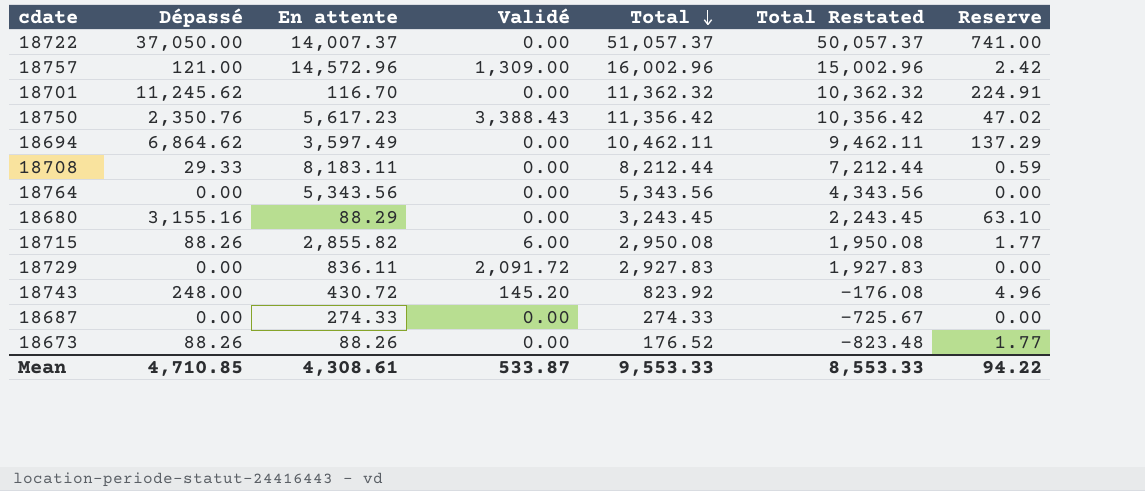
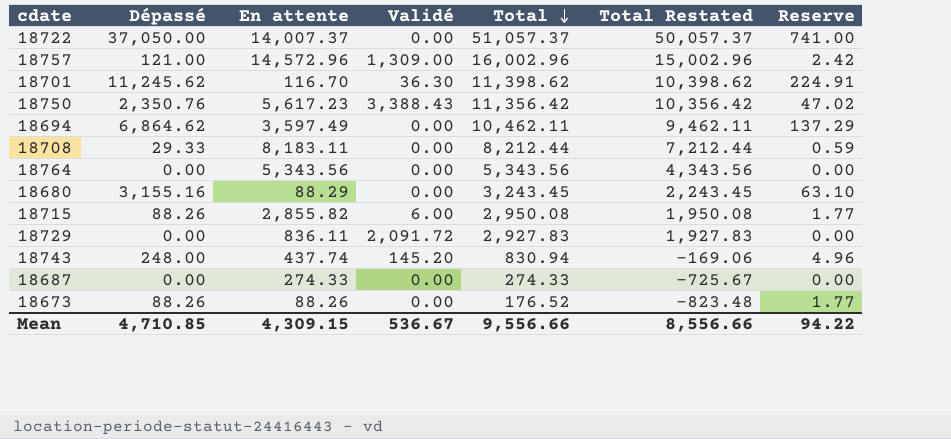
18701 | Validé: 0.00 -> 36.30
18701 | Total: 11,362.32 -> 11,398.62
18701 | Total Restated: 10,362.32 -> 10,398.62
18743 | En attente: 430.72 -> 437.74
18743 | Total: 823.92 -> 830.94
18743 | Total Restated: -176.08 -> -169.06
Mean | En attente: 4,308.61 -> 4,309.15
Mean | Validé: 533.87 -> 536.67
Mean | Total: 9,553.33 -> 9,556.66
Mean | Total Restated: 8,553.33 -> 8,556.66

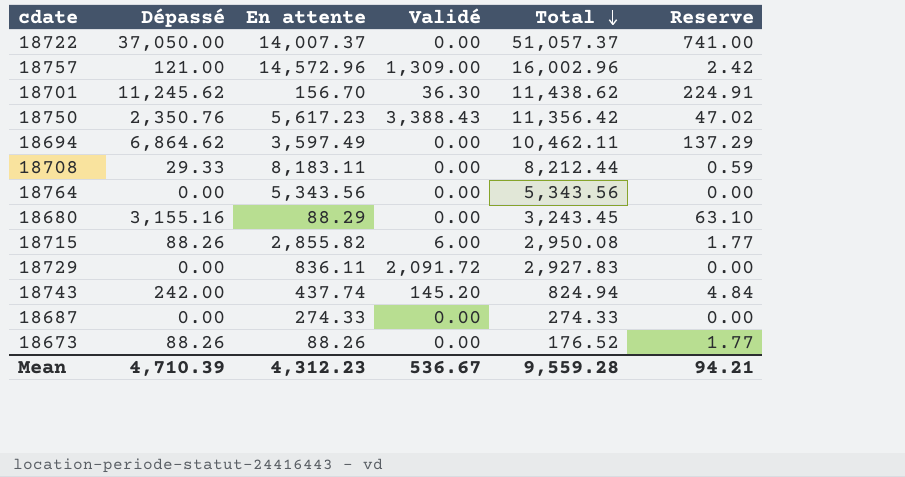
column Total Restated | formula: [Total] - 1000 -> none
18701 | En attente: 116.70 -> 156.70
18701 | Total: 11,398.62 -> 11,438.62
18743 | Dépassé: 248.00 -> 242.00
18743 | Total: 830.94 -> 824.94
18743 | Reserve: 4.96 -> 4.84
Mean | Dépassé: 4,710.85 -> 4,710.39
Mean | En attente: 4,309.15 -> 4,312.23
Mean | Total: 9,556.66 -> 9,559.28
Mean | Reserve: 94.22 -> 94.21

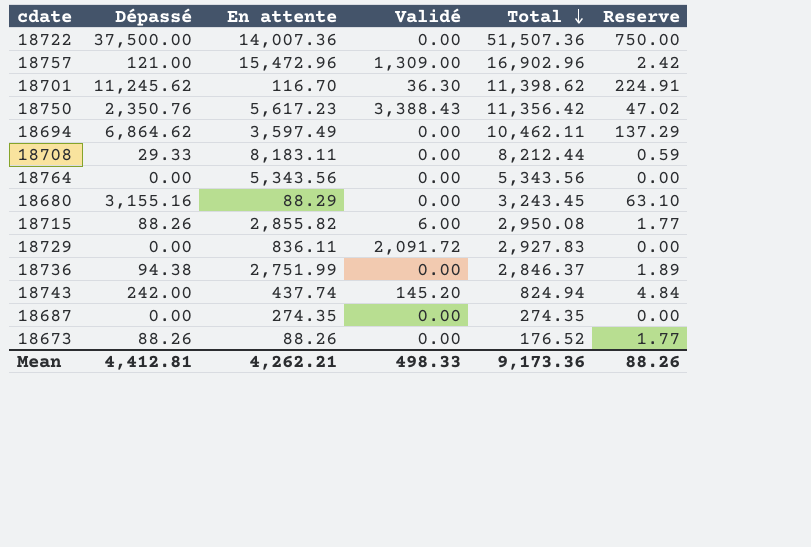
18722 | Dépassé: 37,050.00 -> 37,500.00
18722 | En attente: 14,007.37 -> 14,007.36
18722 | Total: 51,057.37 -> 51,507.36
18722 | Reserve: 741.00 -> 750.00
18757 | En attente: 14,572.96 -> 15,472.96
18757 | Total: 16,002.96 -> 16,902.96
18701 | En attente: 156.70 -> 116.70
18701 | Total: 11,438.62 -> 11,398.62
row 18736: none -> 94.38 | 2,751.99 | 0.00 | 2,846.37 | 1.89
18687 | En attente: 274.33 -> 274.35
18687 | Total: 274.33 -> 274.35
Mean | Dépassé: 4,710.39 -> 4,412.81
Mean | En attente: 4,312.23 -> 4,262.21
Mean | Validé: 536.67 -> 498.33
Mean | Total: 9,559.28 -> 9,173.36
Mean | Reserve: 94.21 -> 88.26

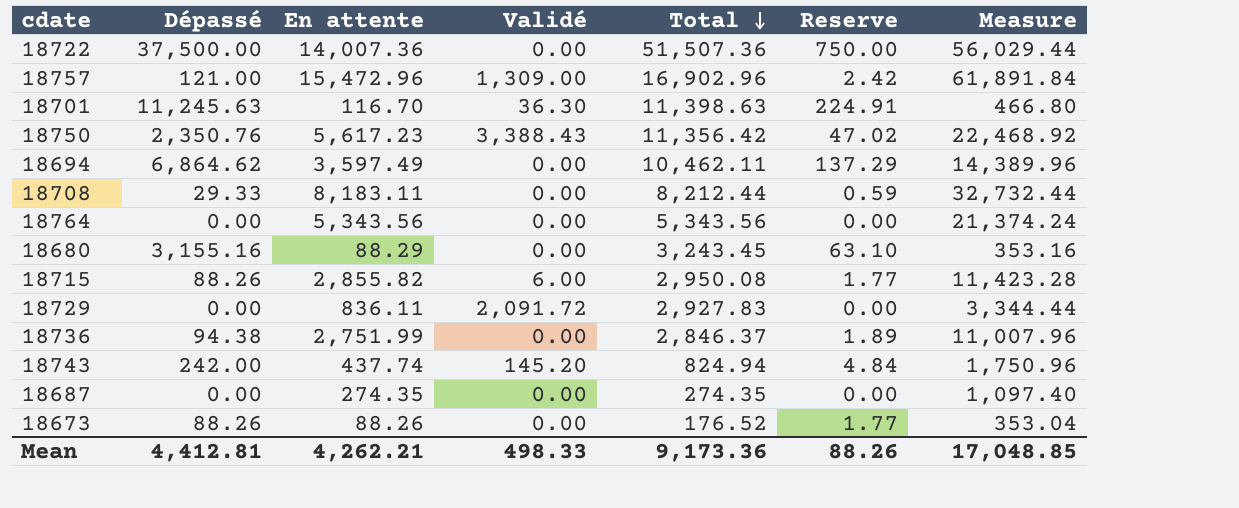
column Measure | formula: none -> [En attente] * 4
18701 | Dépassé: 11,245.62 -> 11,245.63
18701 | Total: 11,398.62 -> 11,398.63

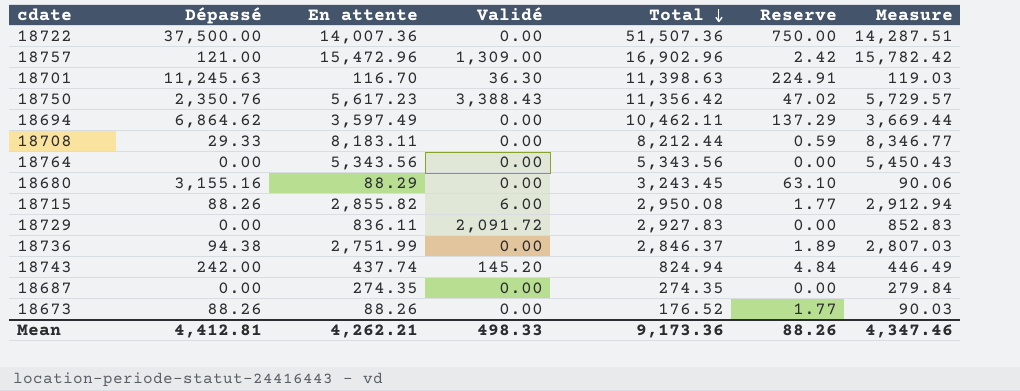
column Measure | formula: [En attente] * 4 -> [En attente] * 1.02
Mean | Measure: 17,048.85 -> 4,347.46

